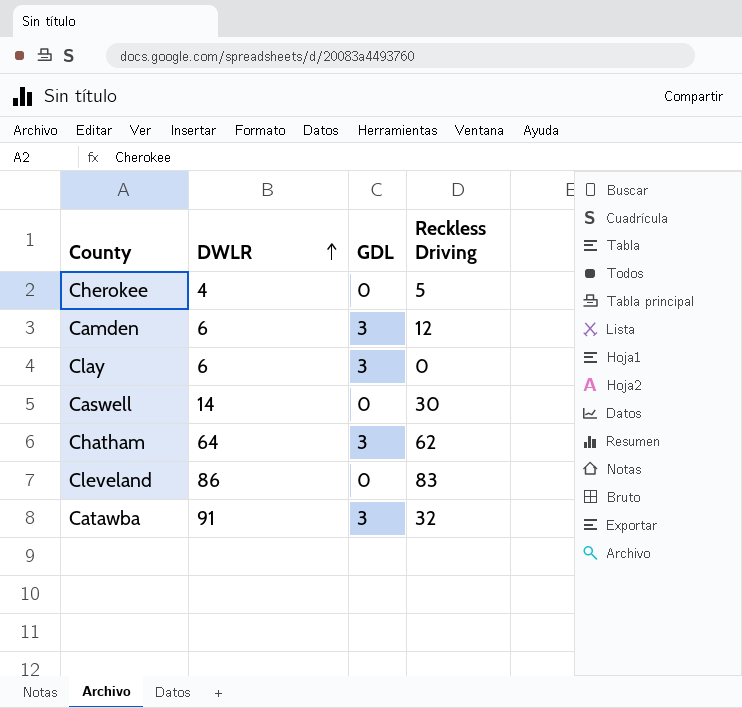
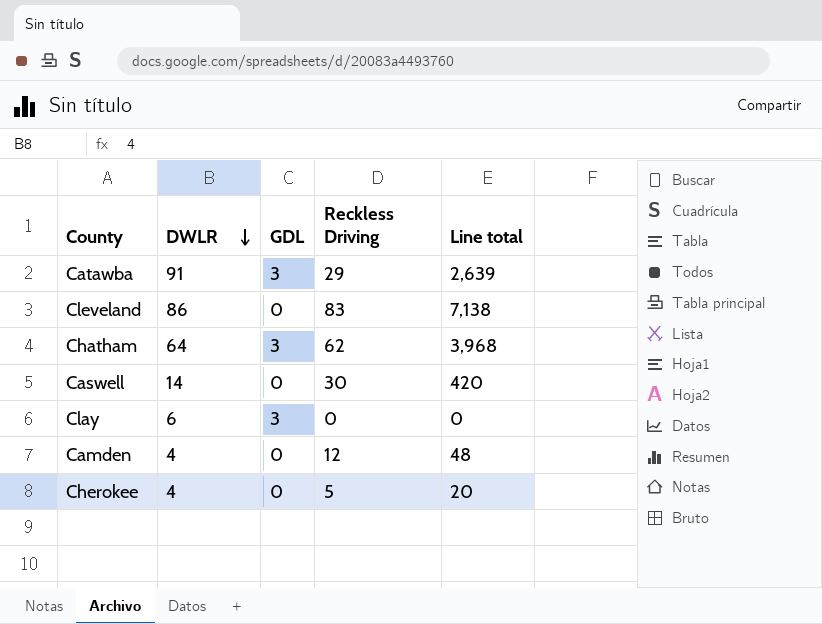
row order: DWLR ascending -> DWLR descending
column Line total | formula: none -> [DWLR] * [Reckless Driving]
Catawba | Reckless Driving: 32 -> 29
Camden | DWLR: 6 -> 4
Camden | GDL: 3 -> 0

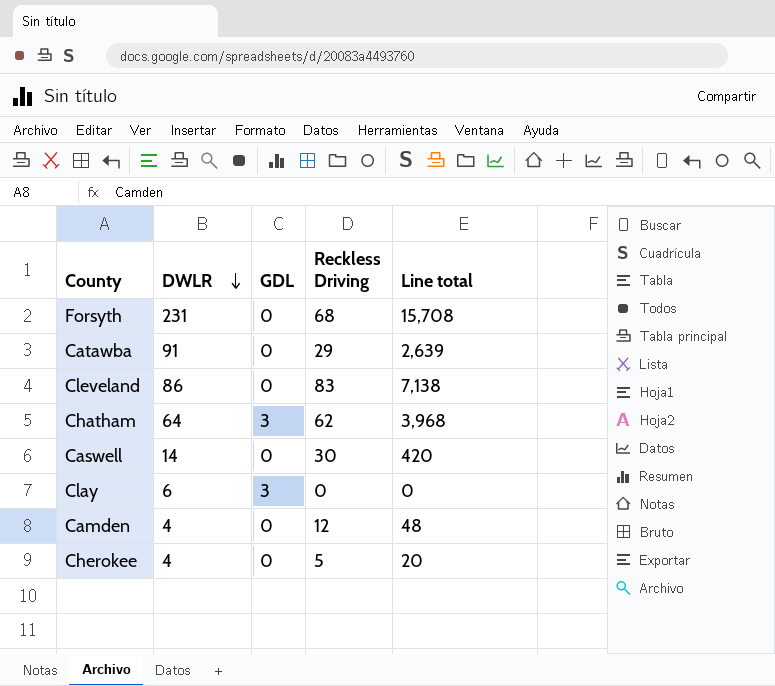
row Forsyth: none -> 231 | 0 | 68 | 15,708
Catawba | GDL: 3 -> 0

